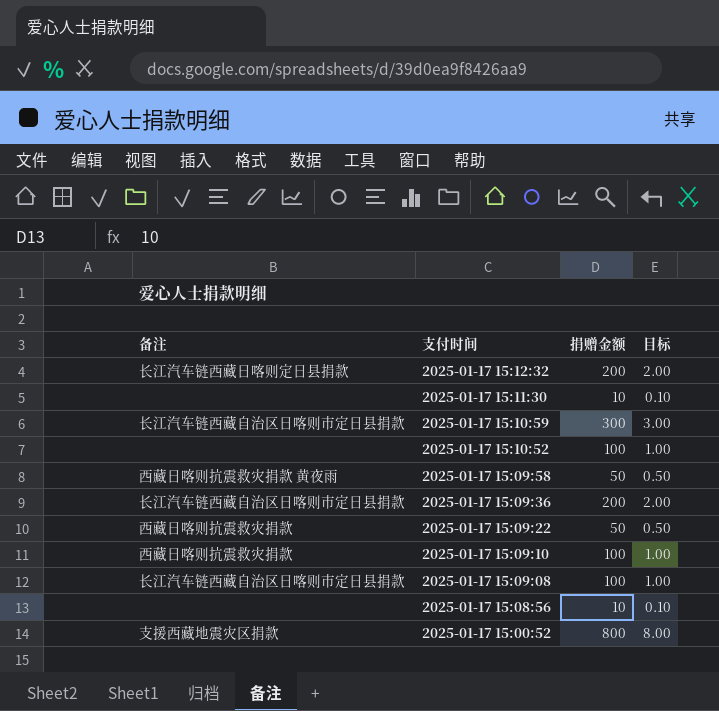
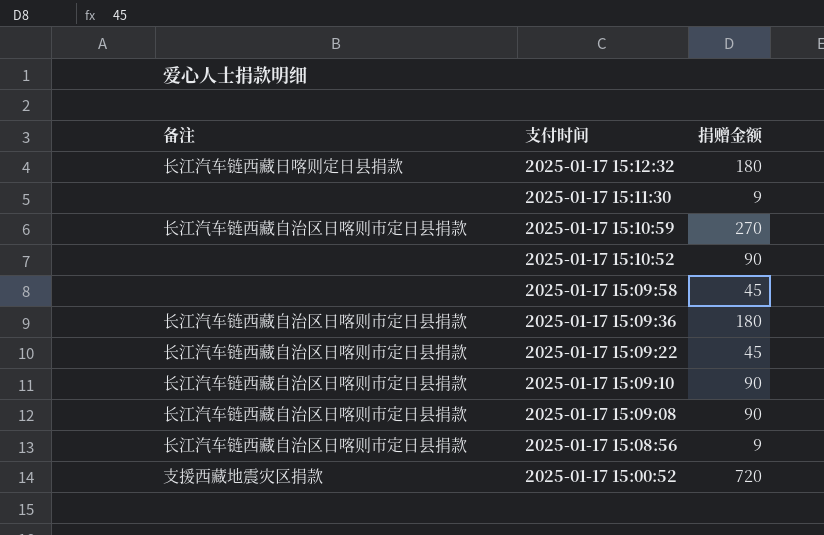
column 目标 | formula: [捐赠金额] * 0.01 -> none
2025-01-17 15:12:32 | 捐赠金额: 200 -> 180
2025-01-17 15:11:30 | 捐赠金额: 10 -> 9
2025-01-17 15:10:59 | 捐赠金额: 300 -> 270
2025-01-17 15:10:52 | 捐赠金额: 100 -> 90
2025-01-17 15:09:58 | 备注: 西藏日喀则抗震救灾捐款 黄夜雨 -> none
2025-01-17 15:09:58 | 捐赠金额: 50 -> 45
2025-01-17 15:09:36 | 捐赠金额: 200 -> 180
2025-01-17 15:09:22 | 备注: 西藏日喀则抗震救灾捐款 -> 长江汽车链西藏自治区日喀则市定日县捐款
2025-01-17 15:09:22 | 捐赠金额: 50 -> 45
2025-01-17 15:09:10 | 备注: 西藏日喀则抗震救灾捐款 -> 长江汽车链西藏自治区日喀则市定日县捐款
2025-01-17 15:09:10 | 捐赠金额: 100 -> 90
2025-01-17 15:09:08 | 捐赠金额: 100 -> 90
2025-01-17 15:08:56 | 备注: none -> 长江汽车链西藏自治区日喀则市定日县捐款
2025-01-17 15:08:56 | 捐赠金额: 10 -> 9
2025-01-17 15:00:52 | 捐赠金额: 800 -> 720

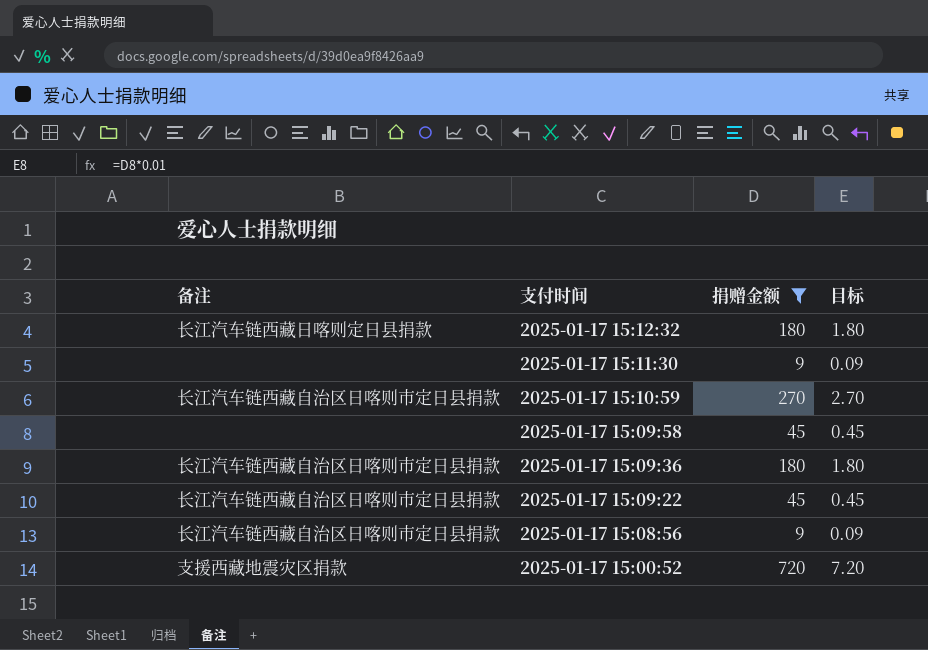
filter: none -> 捐赠金额 != 90
column 目标 | formula: none -> [捐赠金额] * 0.01

